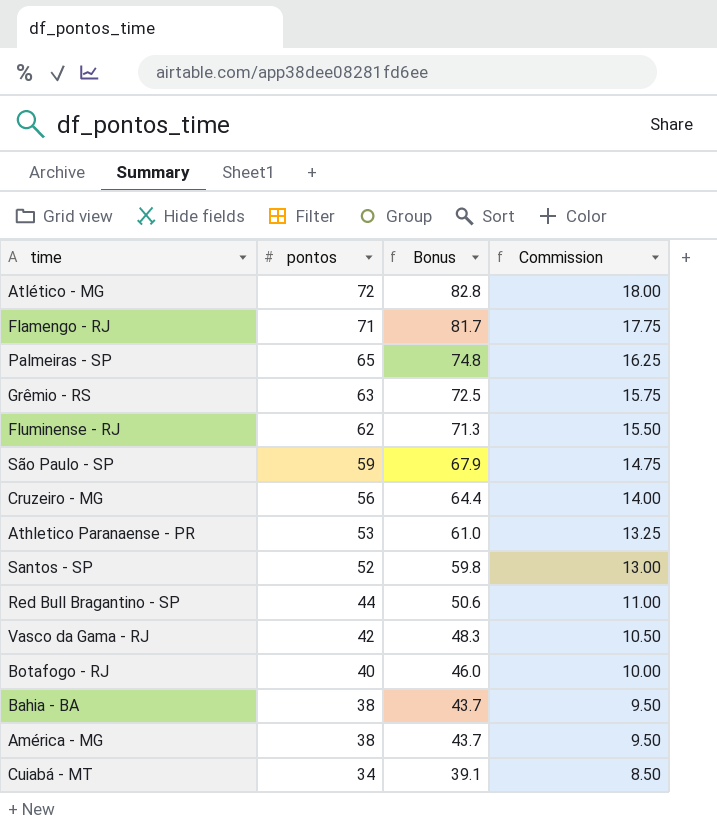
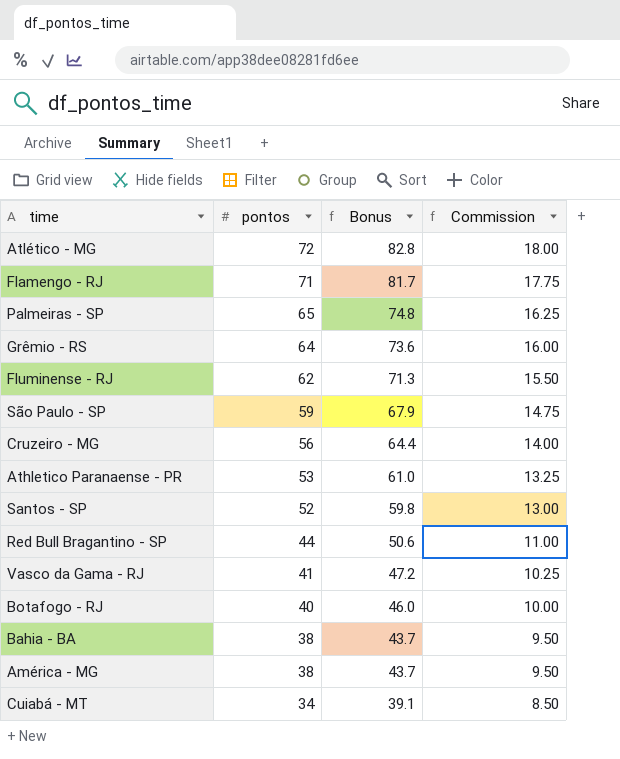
Grêmio - RS | pontos: 63 -> 64
Grêmio - RS | Bonus: 72.5 -> 73.6
Grêmio - RS | Commission: 15.75 -> 16.00
Vasco da Gama - RJ | pontos: 42 -> 41
Vasco da Gama - RJ | Bonus: 48.3 -> 47.2
Vasco da Gama - RJ | Commission: 10.50 -> 10.25

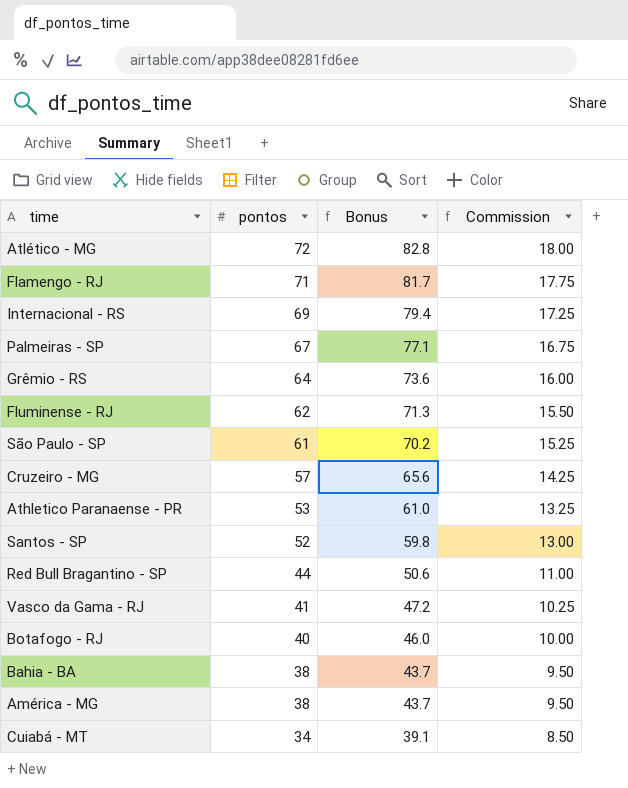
row Internacional - RS: none -> 69 | 79.4 | 17.25
Palmeiras - SP | pontos: 65 -> 67
Palmeiras - SP | Bonus: 74.8 -> 77.1
Palmeiras - SP | Commission: 16.25 -> 16.75
São Paulo - SP | pontos: 59 -> 61
São Paulo - SP | Bonus: 67.9 -> 70.2
São Paulo - SP | Commission: 14.75 -> 15.25
Cruzeiro - MG | pontos: 56 -> 57
Cruzeiro - MG | Bonus: 64.4 -> 65.6
Cruzeiro - MG | Commission: 14.00 -> 14.25

